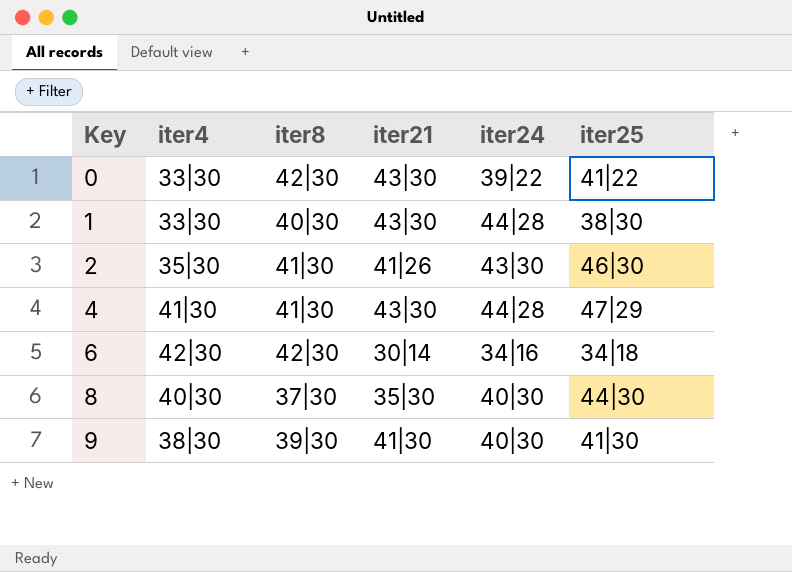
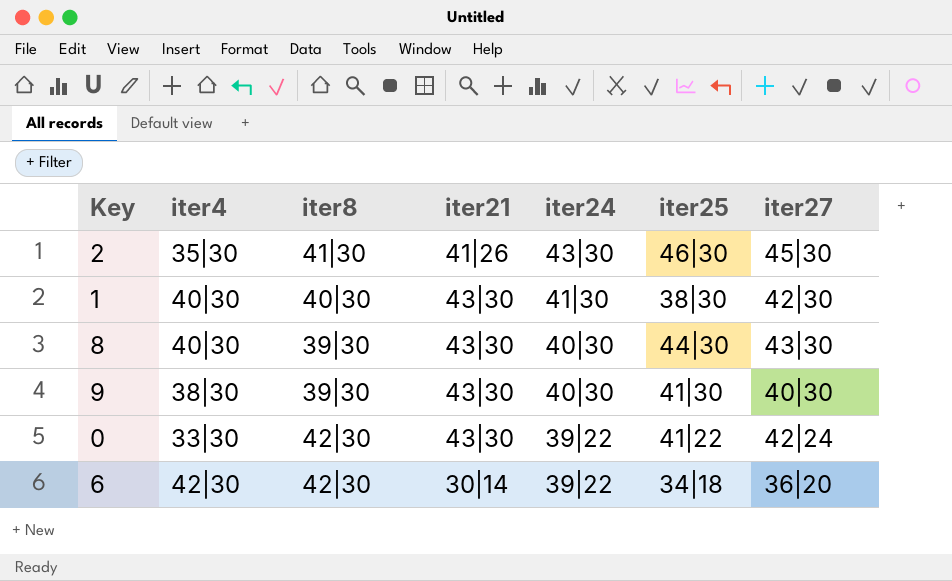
row order: Key ascending -> iter24 descending
column iter27 | position: none -> 7
row 4: 41|30 | 41|30 | 43|30 | 44|28 | 47|29 -> none
1 | iter4: 33|30 -> 40|30
1 | iter24: 44|28 -> 41|30
8 | iter8: 37|30 -> 39|30
8 | iter21: 35|30 -> 43|30
9 | iter21: 41|30 -> 43|30
6 | iter24: 34|16 -> 39|22

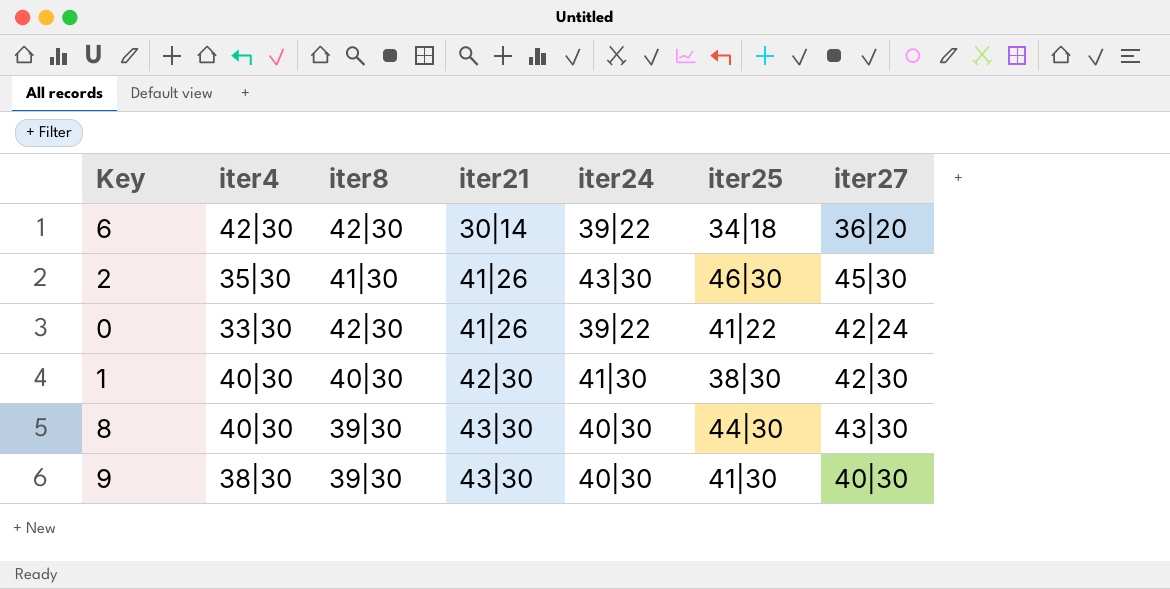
row order: iter24 descending -> iter21 ascending
0 | iter21: 43|30 -> 41|26
1 | iter21: 43|30 -> 42|30

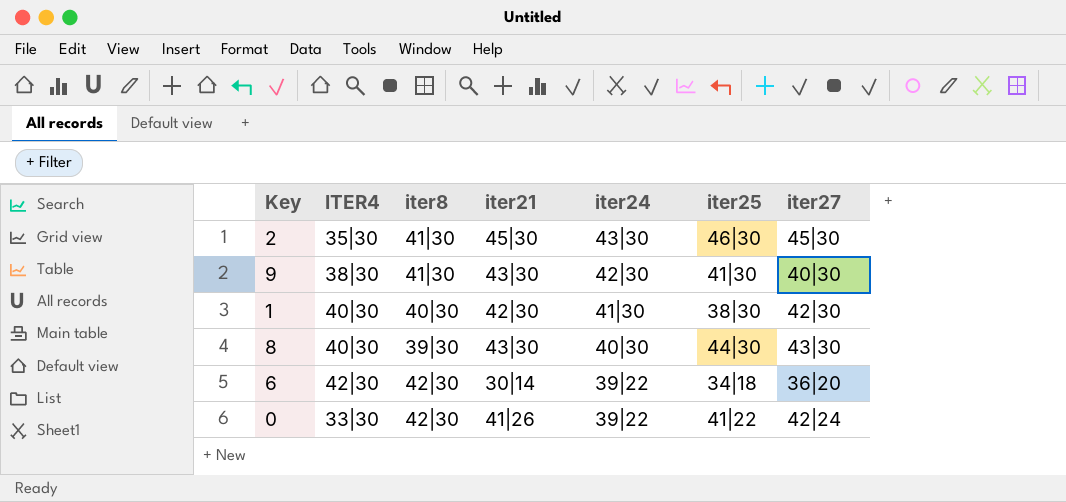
row order: iter21 ascending -> iter24 descending
column name: iter4 -> ITER4
2 | iter21: 41|26 -> 45|30
9 | iter8: 39|30 -> 41|30
9 | iter24: 40|30 -> 42|30

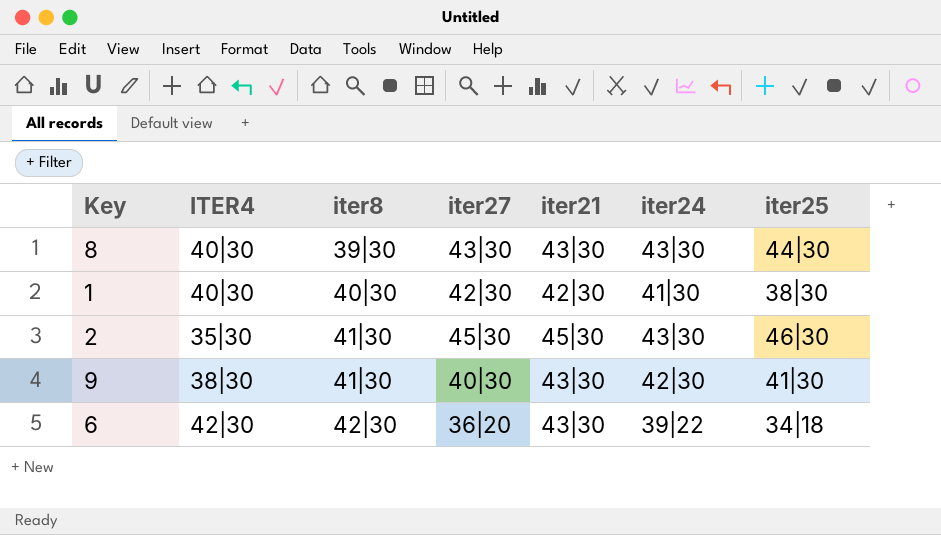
row order: iter24 descending -> iter8 ascending
column iter27 | position: 7 -> 4
row 0: 33|30 | 42|30 | 41|26 | 39|22 | 41|22 | 42|24 -> none
8 | iter24: 40|30 -> 43|30
6 | iter21: 30|14 -> 43|30

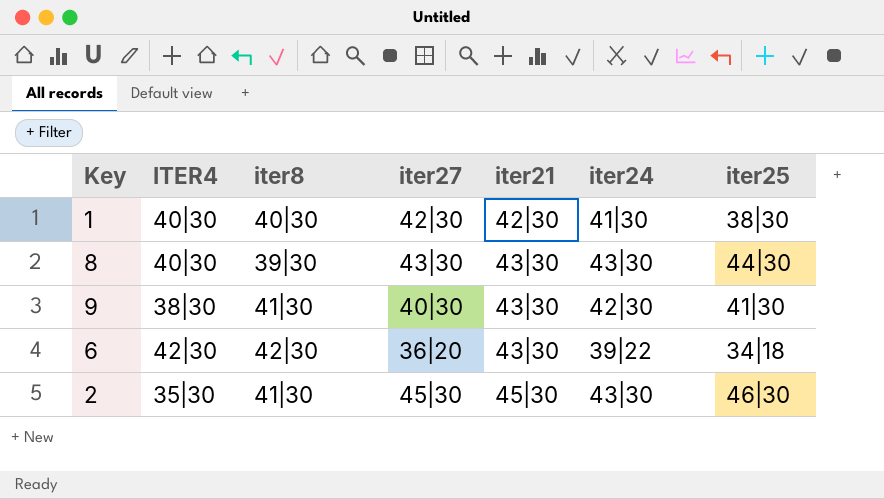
row order: iter8 ascending -> iter21 ascending

